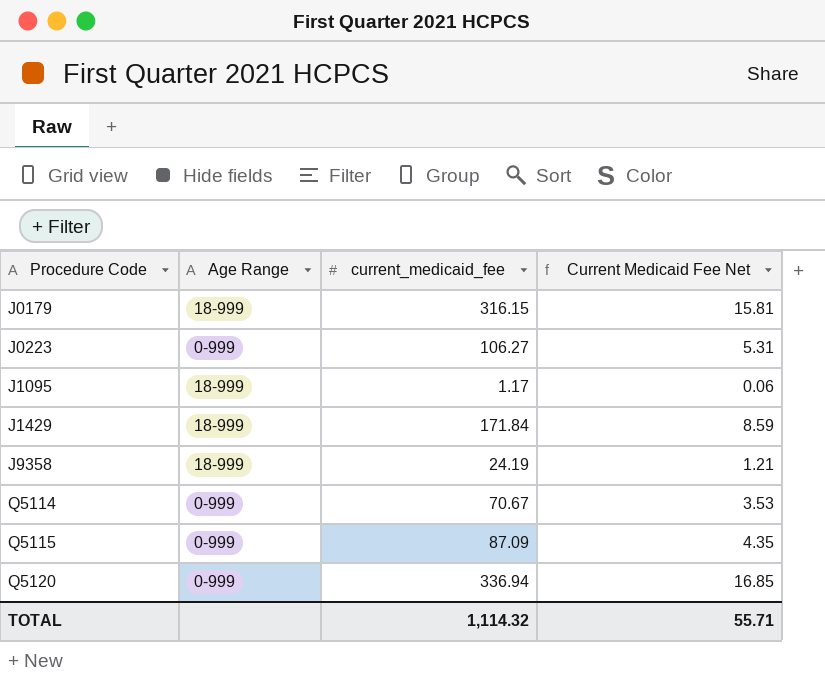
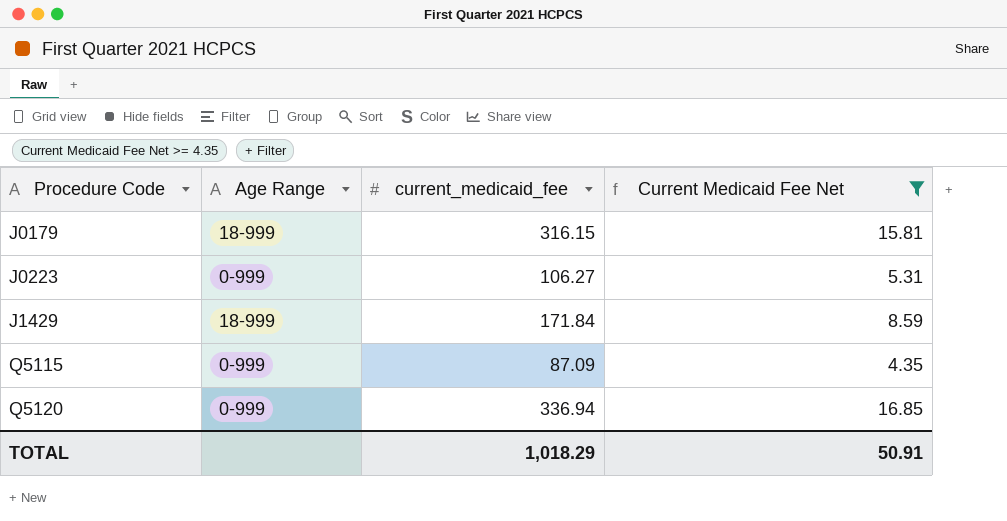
filter: none -> Current Medicaid Fee Net >= 4.35
TOTAL | current_medicaid_fee: 1,114.32 -> 1,018.29
TOTAL | Current Medicaid Fee Net: 55.71 -> 50.91

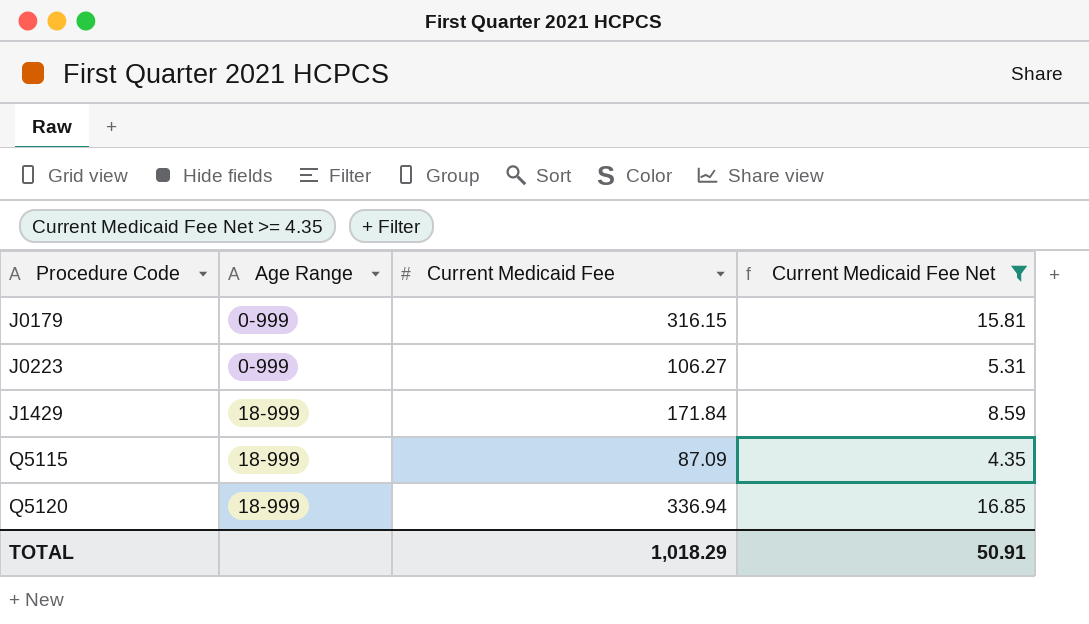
column name: current_medicaid_fee -> Current Medicaid Fee
J0179 | Age Range: 18-999 -> 0-999
Q5115 | Age Range: 0-999 -> 18-999
Q5120 | Age Range: 0-999 -> 18-999

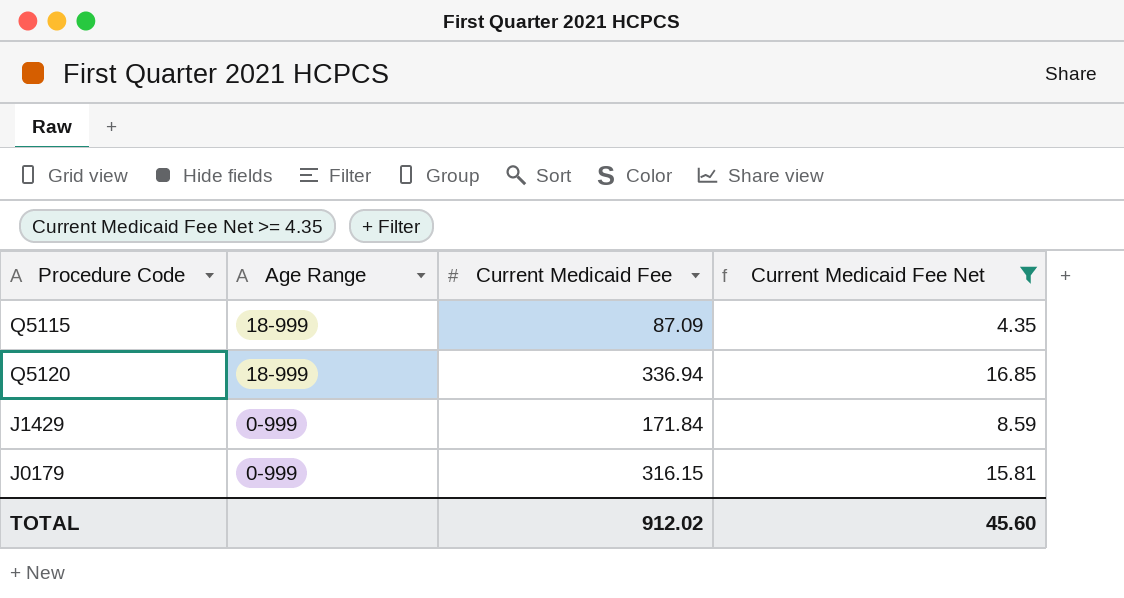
row order: Procedure Code ascending -> Age Range descending
row J0223: 0-999 | 106.27 | 5.31 -> none
J1429 | Age Range: 18-999 -> 0-999
TOTAL | Current Medicaid Fee: 1,018.29 -> 912.02
TOTAL | Current Medicaid Fee Net: 50.91 -> 45.60

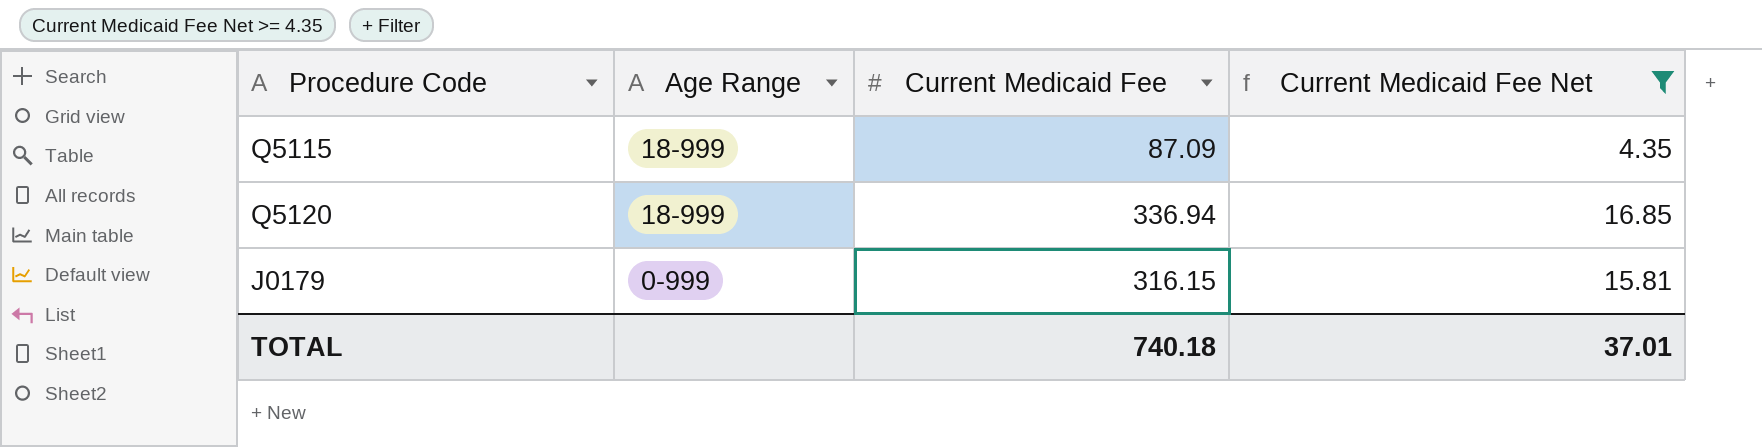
row J1429: 0-999 | 171.84 | 8.59 -> none
TOTAL | Current Medicaid Fee: 912.02 -> 740.18
TOTAL | Current Medicaid Fee Net: 45.60 -> 37.01

